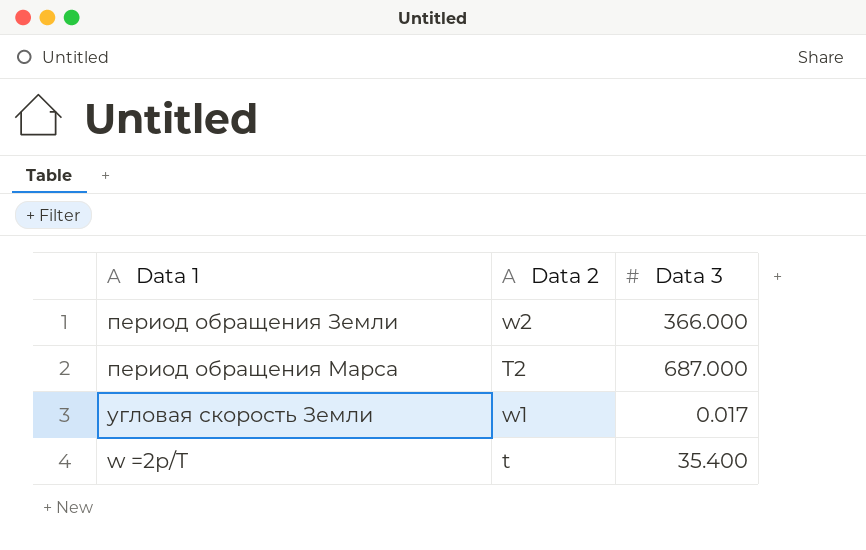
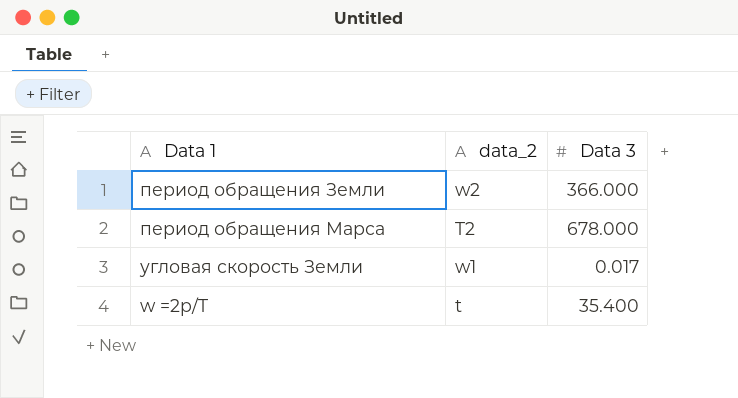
column name: Data 2 -> data_2
период обращения Марса | Data 3: 687.000 -> 678.000

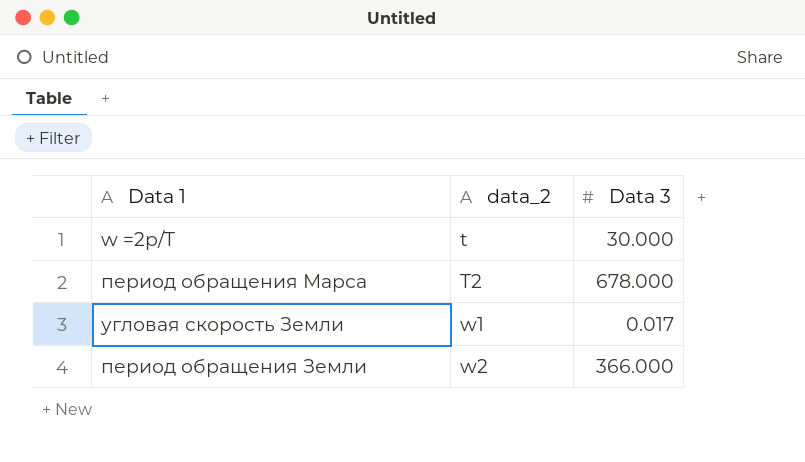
row order: none -> data_2 ascending
w =2p/T | Data 3: 35.400 -> 30.000

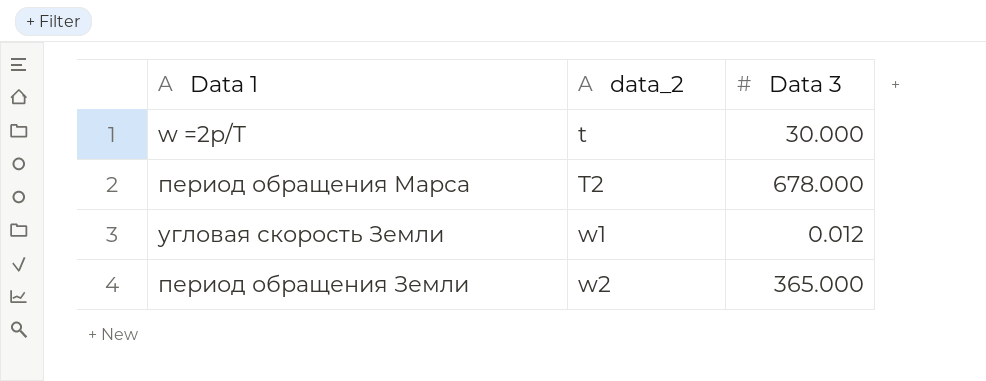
угловая скорость Земли | Data 3: 0.017 -> 0.012
период обращения Земли | Data 3: 366.000 -> 365.000

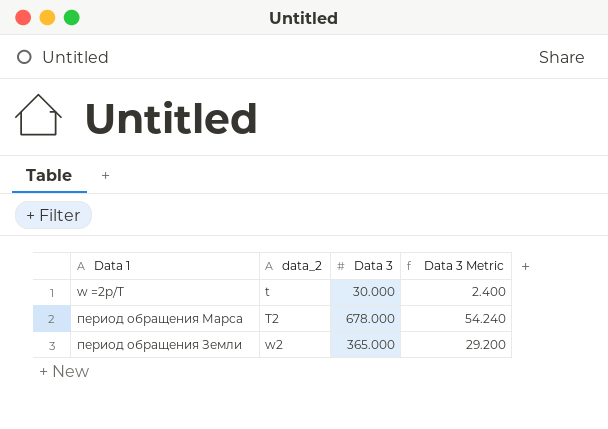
column Data 3 Metric | formula: none -> [Data 3] * 0.08
row угловая скорость Земли: w1 | 0.012 -> none

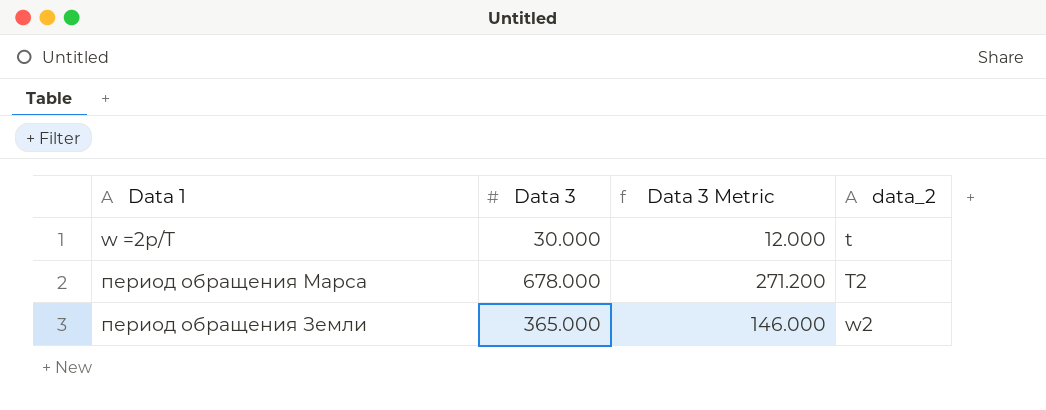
column Data 3 Metric | formula: [Data 3] * 0.08 -> [Data 3] * 0.4
column data_2 | position: 2 -> 4

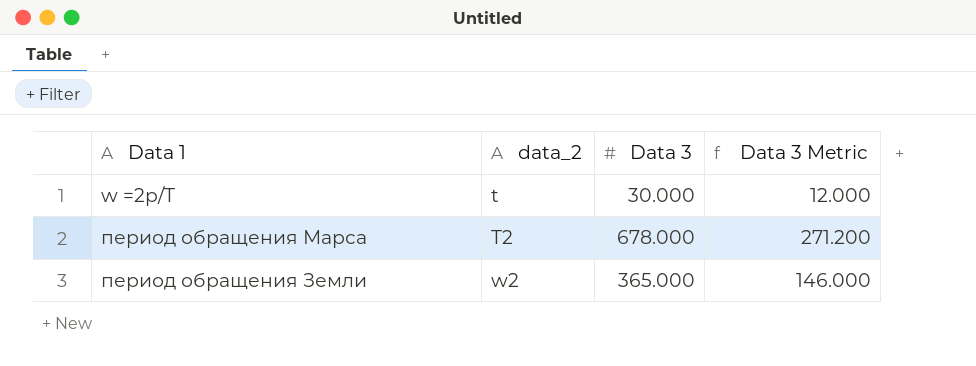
column data_2 | position: 4 -> 2

